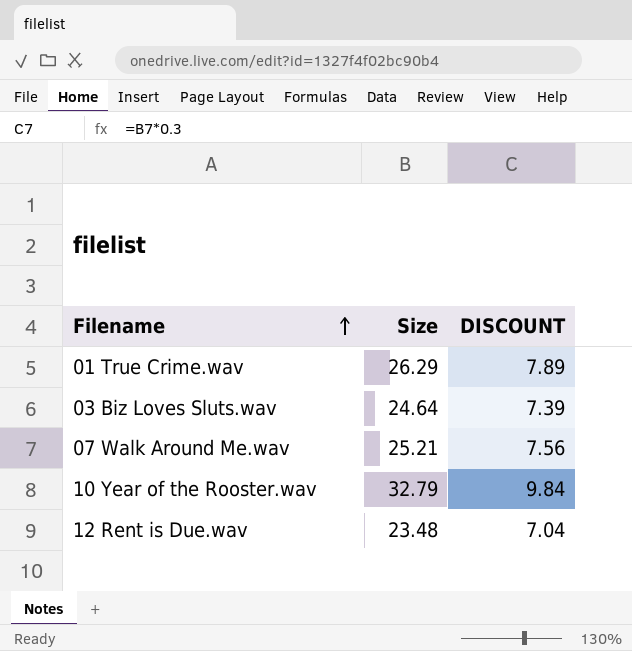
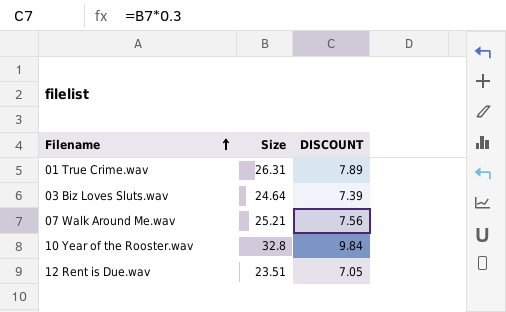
01 True Crime.wav | Size: 26.29 -> 26.31
10 Year of the Rooster.wav | Size: 32.79 -> 32.8
12 Rent is Due.wav | Size: 23.48 -> 23.51
12 Rent is Due.wav | DISCOUNT: 7.04 -> 7.05

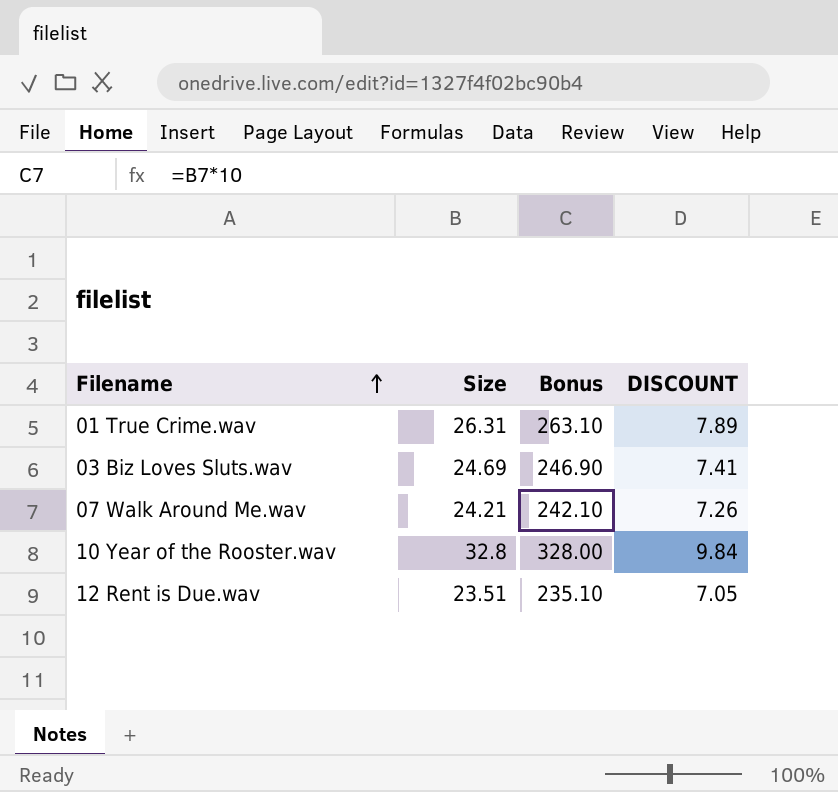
column Bonus | formula: none -> [Size] * 10
03 Biz Loves Sluts.wav | Size: 24.64 -> 24.69
03 Biz Loves Sluts.wav | DISCOUNT: 7.39 -> 7.41
07 Walk Around Me.wav | Size: 25.21 -> 24.21
07 Walk Around Me.wav | DISCOUNT: 7.56 -> 7.26

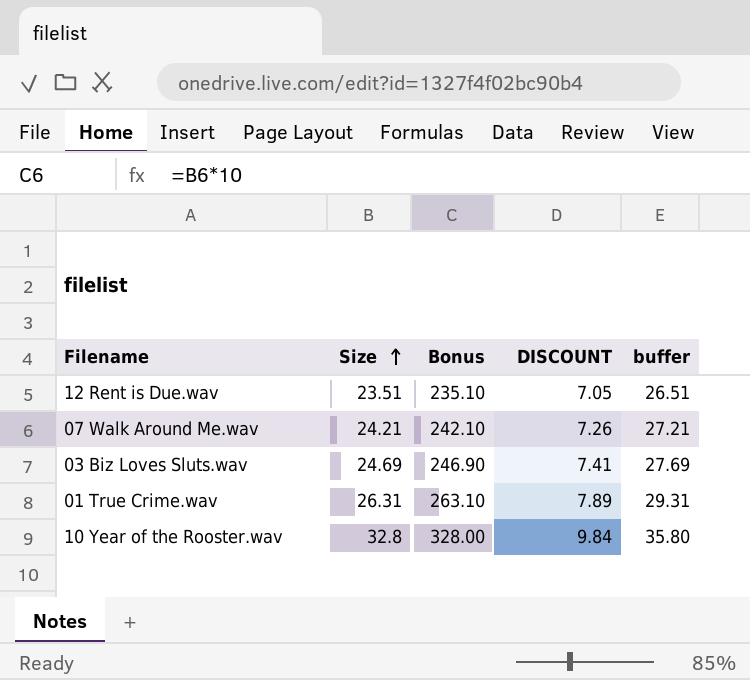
row order: Filename ascending -> Size ascending
column buffer | formula: none -> [Size] + 3

